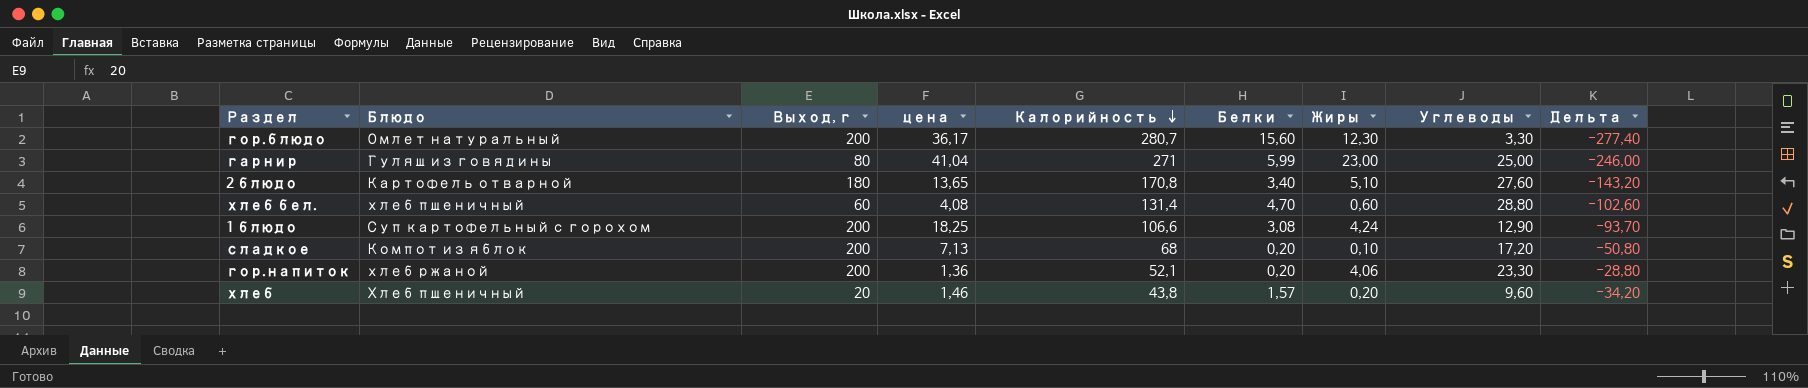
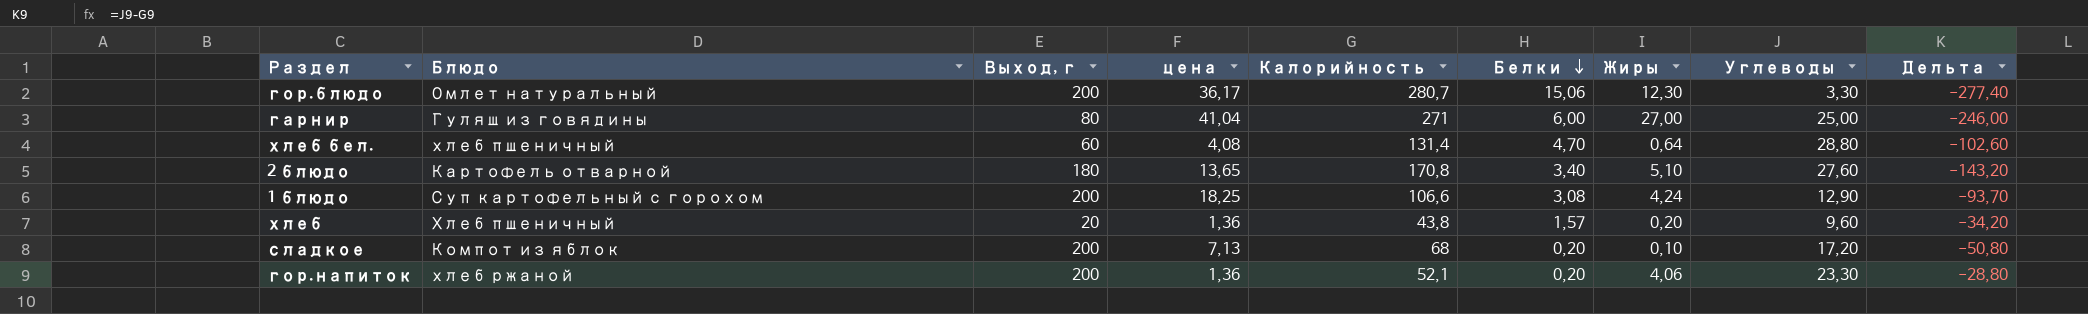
row order: Калорийность descending -> Белки descending
гор.блюдо | Белки: 15,60 -> 15,06
гарнир | Белки: 5,99 -> 6,00
гарнир | Жиры: 23,00 -> 27,00
хлеб бел. | Жиры: 0,60 -> 0,64
хлеб | цена: 1,46 -> 1,36

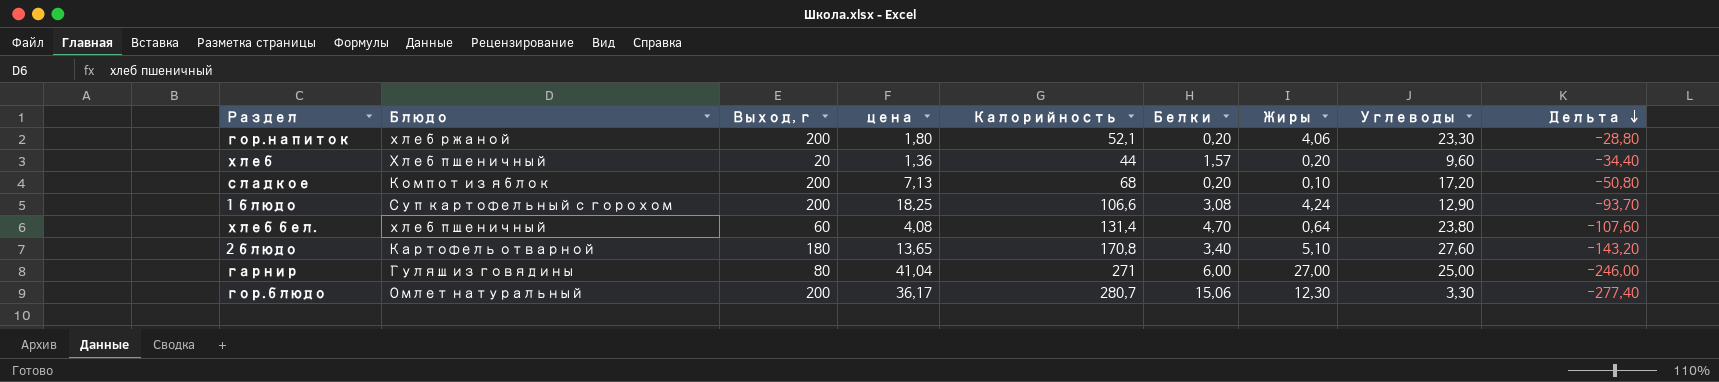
row order: Белки descending -> Дельта descending
гор.напиток | цена: 1,36 -> 1,80
хлеб | Калорийность: 43,8 -> 44
хлеб | Дельта: -34,20 -> -34,40
хлеб бел. | Углеводы: 28,80 -> 23,80
хлеб бел. | Дельта: -102,60 -> -107,60

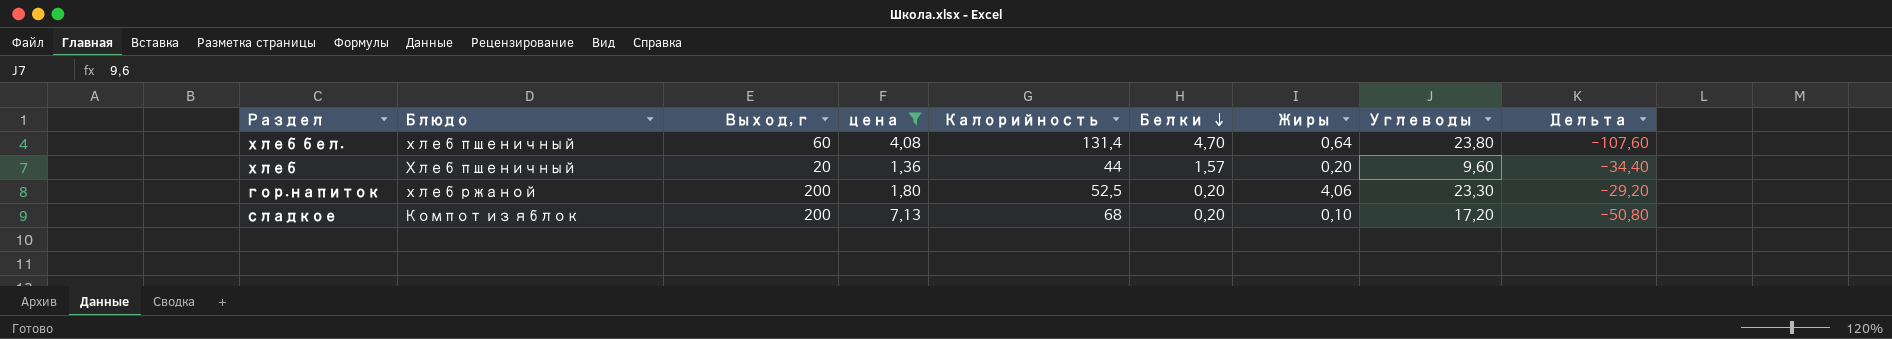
filter: none -> цена <= 7,13
row order: Дельта descending -> Белки descending
гор.напиток | Калорийность: 52,1 -> 52,5
гор.напиток | Дельта: -28,80 -> -29,20

